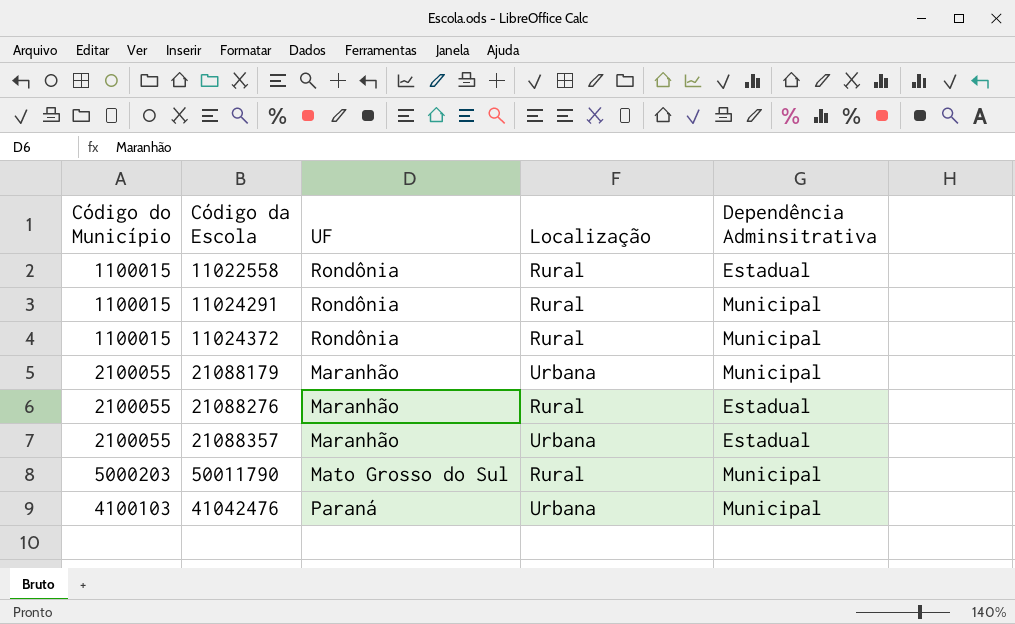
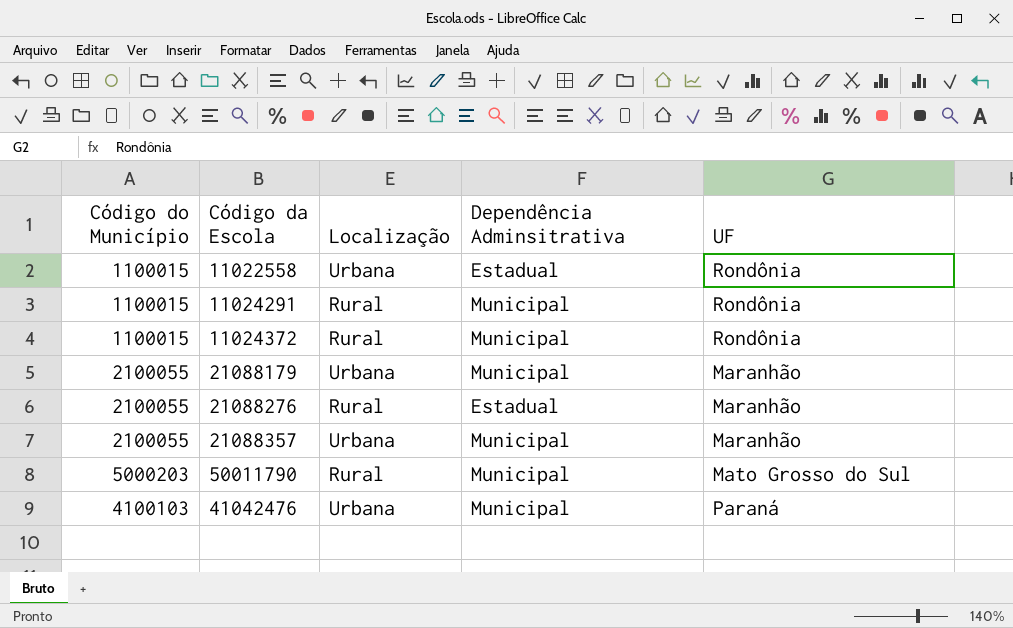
column UF | position: 3 -> 5
11022558 | Localização: Rural -> Urbana
21088357 | Dependência Adminsitrativa: Estadual -> Municipal

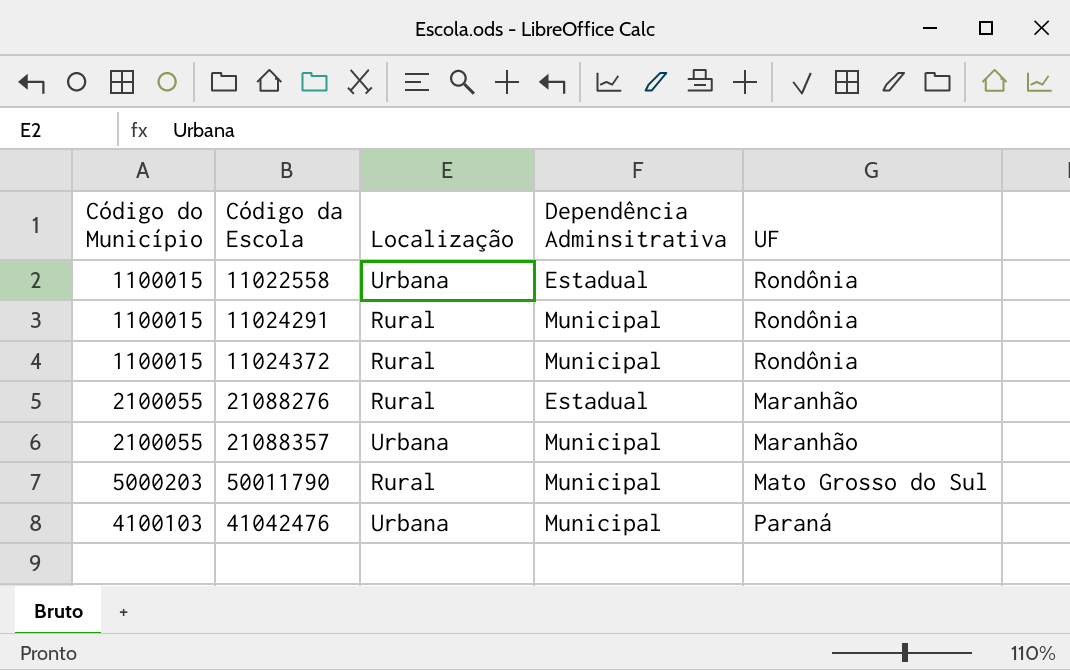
row 21088179: 2100055 | Urbana | Municipal | Maranhão -> none

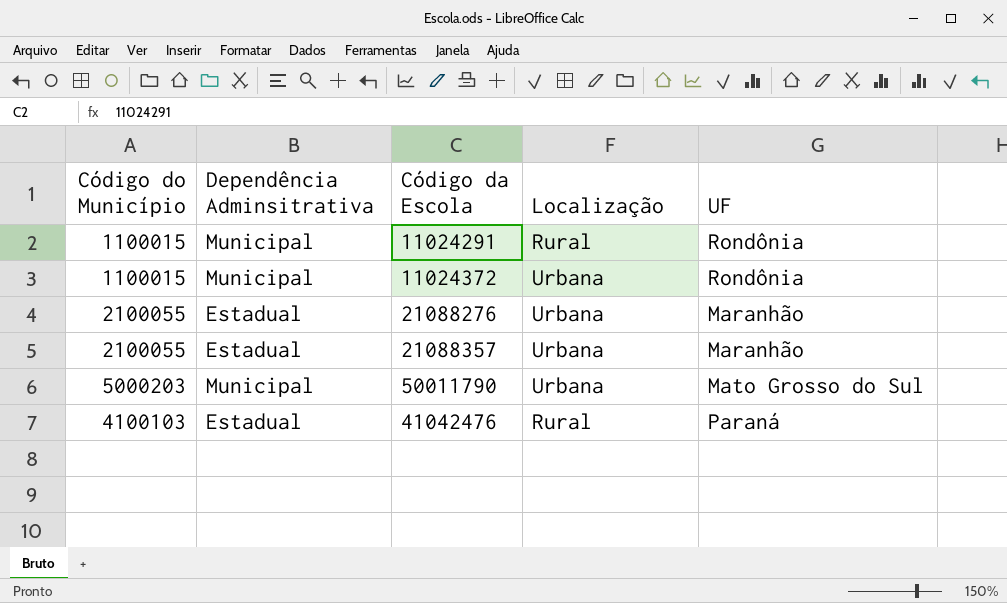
column Dependência Adminsitrativa | position: 4 -> 2
row 11022558: 1100015 | Urbana | Estadual | Rondônia -> none
11024372 | Localização: Rural -> Urbana
21088276 | Localização: Rural -> Urbana
21088357 | Dependência Adminsitrativa: Municipal -> Estadual
50011790 | Localização: Rural -> Urbana
41042476 | Dependência Adminsitrativa: Municipal -> Estadual
41042476 | Localização: Urbana -> Rural

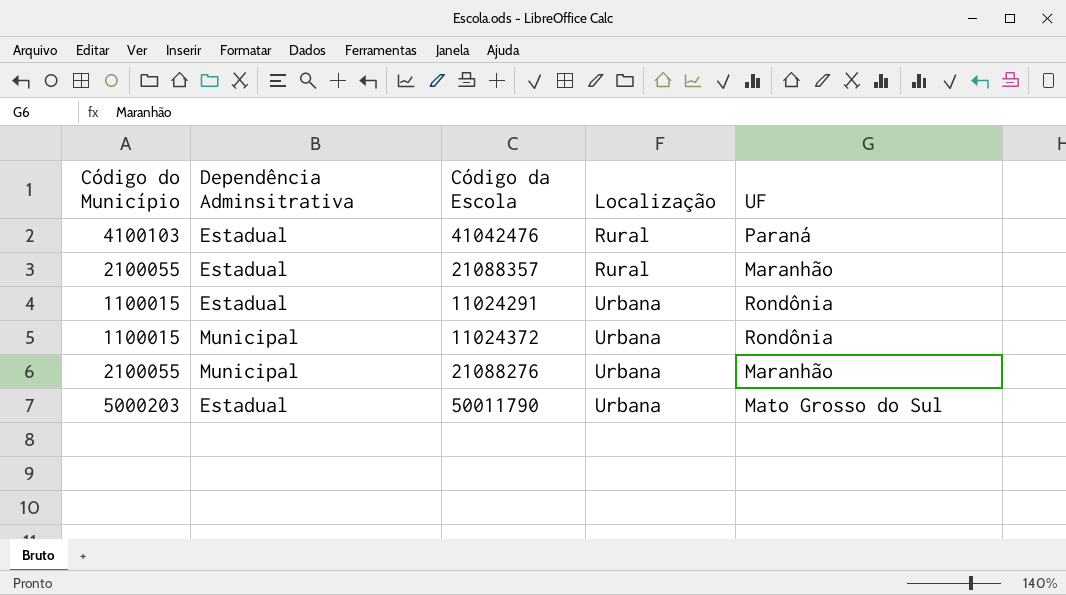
row order: none -> Localização ascending
21088357 | Localização: Urbana -> Rural
11024291 | Dependência Adminsitrativa: Municipal -> Estadual
11024291 | Localização: Rural -> Urbana
21088276 | Dependência Adminsitrativa: Estadual -> Municipal
50011790 | Dependência Adminsitrativa: Municipal -> Estadual

